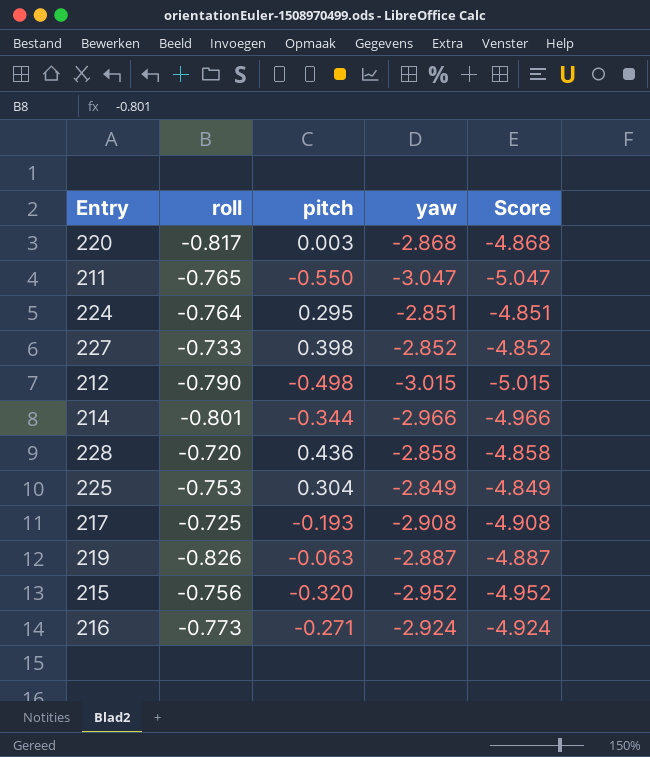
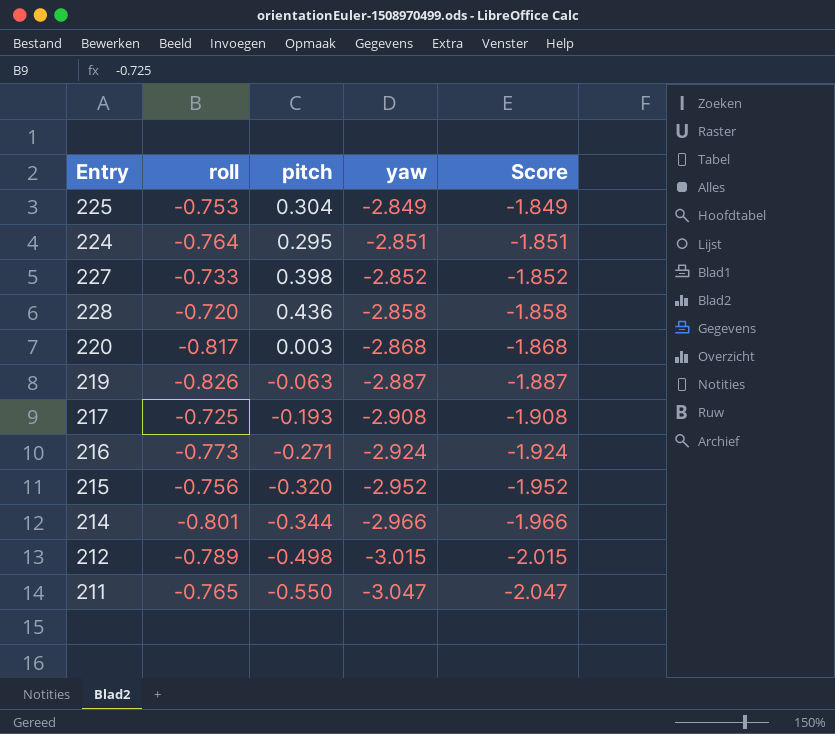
row order: none -> yaw descending
column Score | formula: [yaw] - 2 -> [yaw] + 1
212 | roll: -0.790 -> -0.789

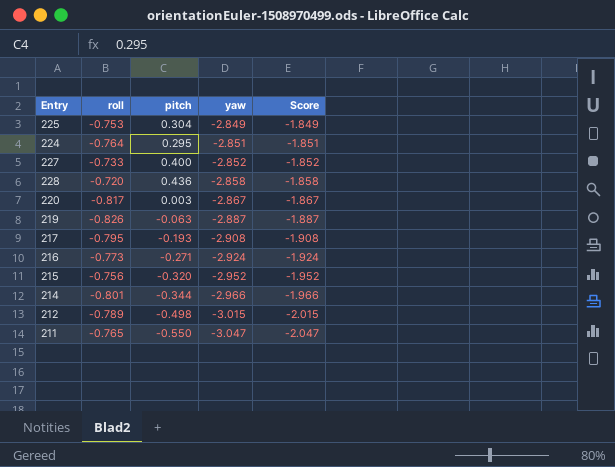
227 | pitch: 0.398 -> 0.400
220 | yaw: -2.868 -> -2.867
220 | Score: -1.868 -> -1.867
217 | roll: -0.725 -> -0.795

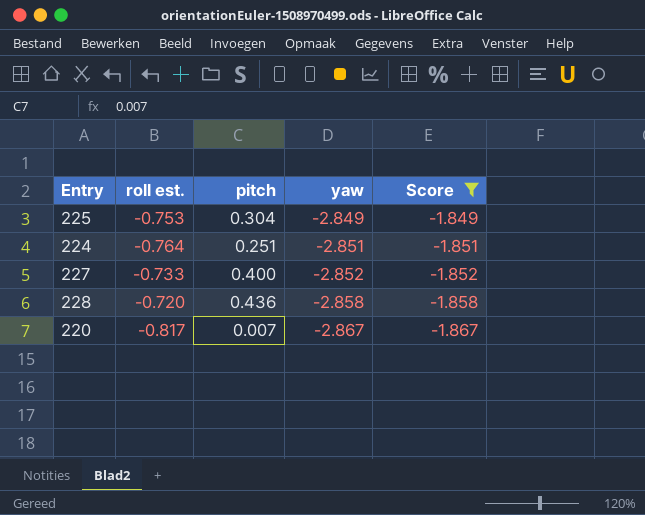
filter: none -> Score >= -1.867
column name: roll -> roll est.
224 | pitch: 0.295 -> 0.251
220 | pitch: 0.003 -> 0.007

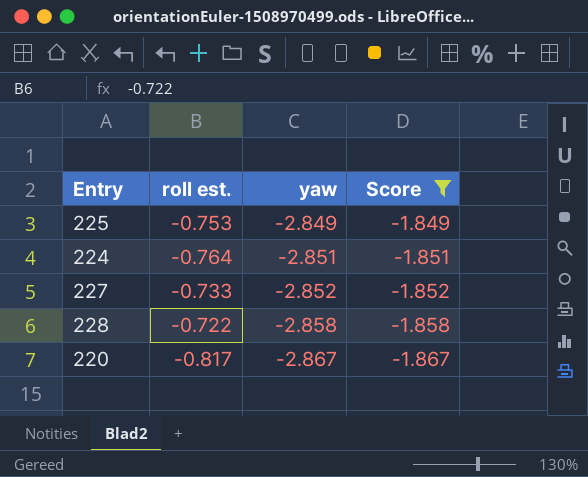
column pitch | position: 3 -> none
228 | roll est.: -0.720 -> -0.722

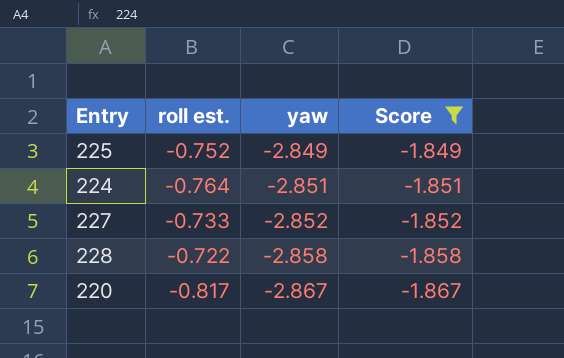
225 | roll est.: -0.753 -> -0.752

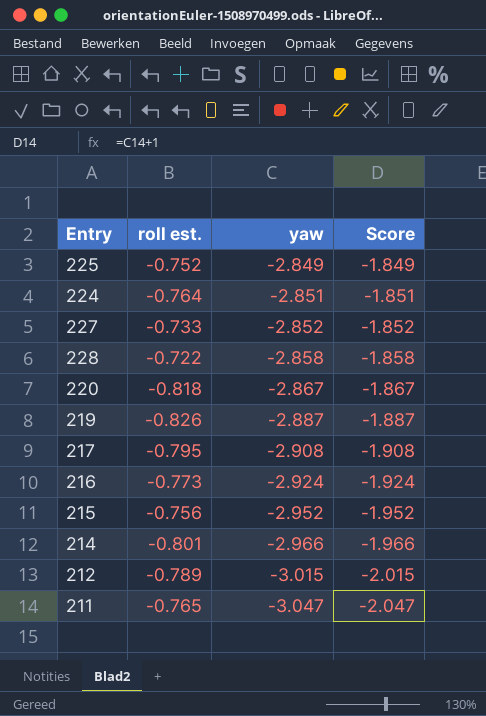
filter: Score >= -1.867 -> none
220 | roll est.: -0.817 -> -0.818

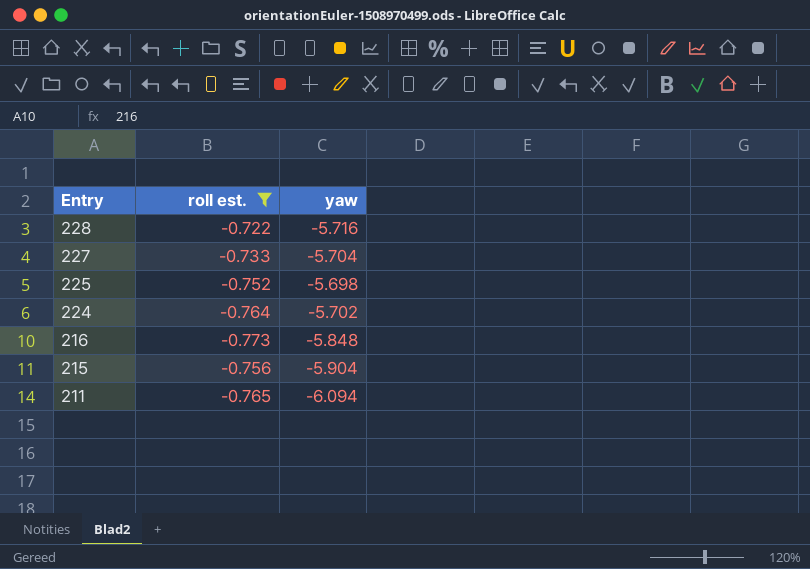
filter: none -> roll est. >= -0.773
row order: yaw descending -> Entry descending
column Score | formula: [yaw] + 1 -> none
228 | yaw: -2.858 -> -5.716
227 | yaw: -2.852 -> -5.704
225 | yaw: -2.849 -> -5.698
224 | yaw: -2.851 -> -5.702
216 | yaw: -2.924 -> -5.848
215 | yaw: -2.952 -> -5.904
211 | yaw: -3.047 -> -6.094

